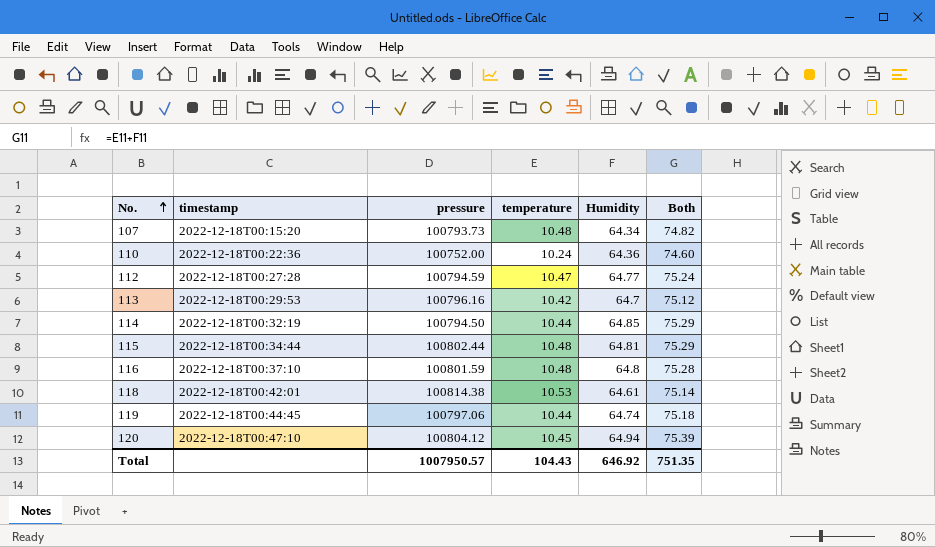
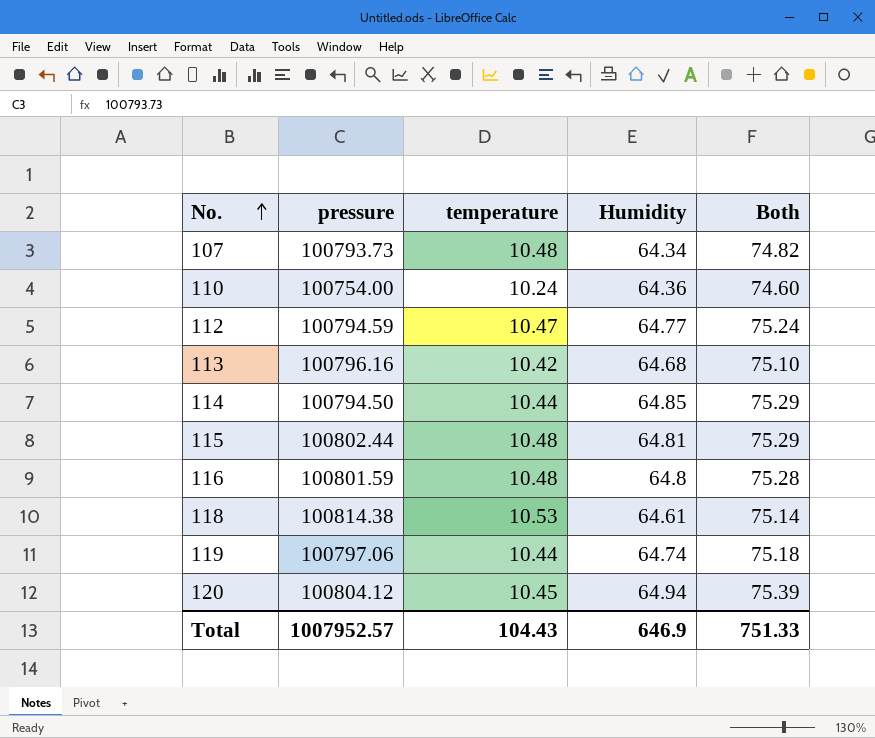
column timestamp | position: 2 -> none
110 | pressure: 100752.00 -> 100754.00
113 | Humidity: 64.7 -> 64.68
113 | Both: 75.12 -> 75.10
Total | pressure: 1007950.57 -> 1007952.57
Total | Humidity: 646.92 -> 646.9
Total | Both: 751.35 -> 751.33

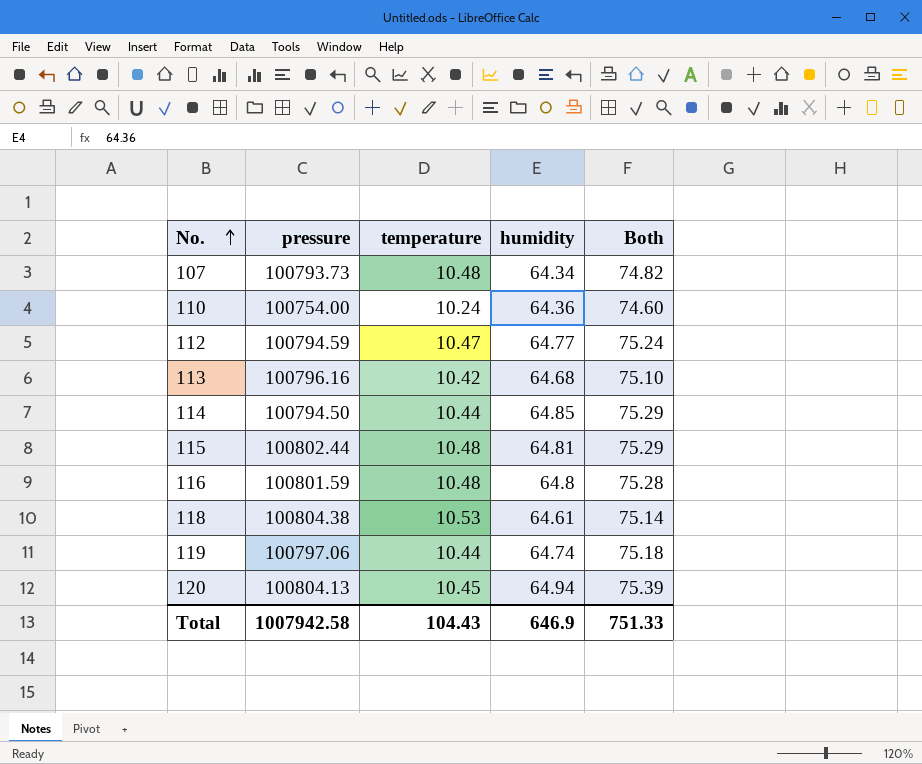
column name: Humidity -> humidity
118 | pressure: 100814.38 -> 100804.38
120 | pressure: 100804.12 -> 100804.13
Total | pressure: 1007952.57 -> 1007942.58

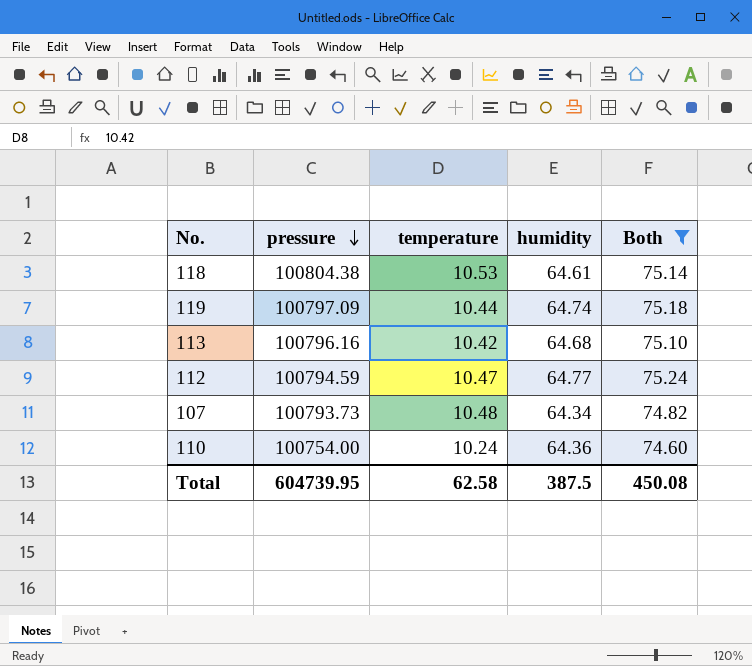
filter: none -> Both <= 75.24
row order: No. ascending -> pressure descending
119 | pressure: 100797.06 -> 100797.09
Total | pressure: 1007942.58 -> 604739.95
Total | temperature: 104.43 -> 62.58
Total | humidity: 646.9 -> 387.5
Total | Both: 751.33 -> 450.08

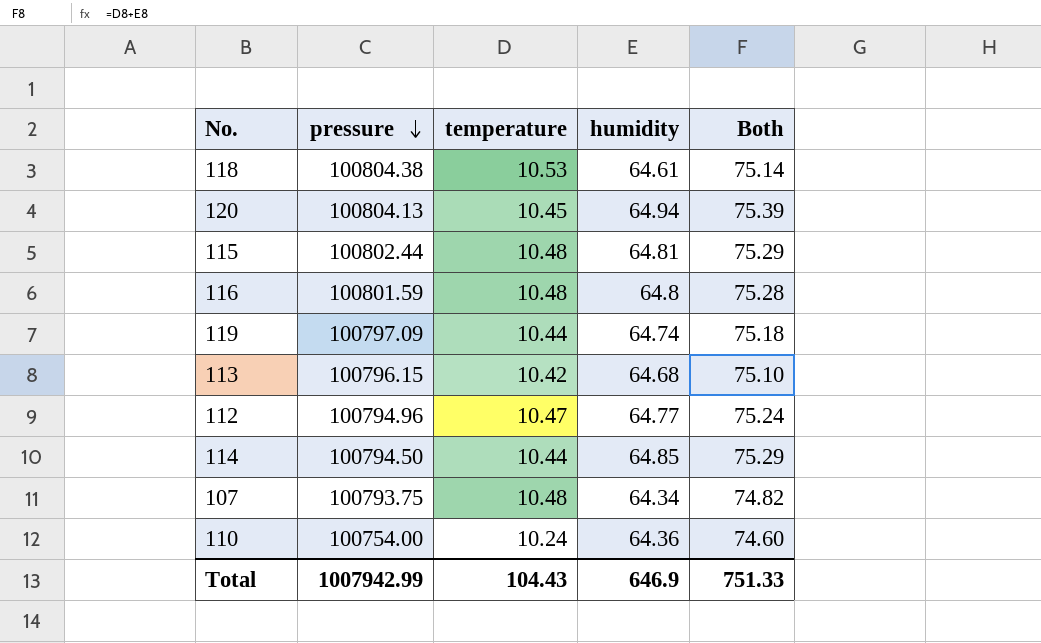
filter: Both <= 75.24 -> none
113 | pressure: 100796.16 -> 100796.15
112 | pressure: 100794.59 -> 100794.96
107 | pressure: 100793.73 -> 100793.75
Total | pressure: 604739.95 -> 1007942.99
Total | temperature: 62.58 -> 104.43
Total | humidity: 387.5 -> 646.9
Total | Both: 450.08 -> 751.33

